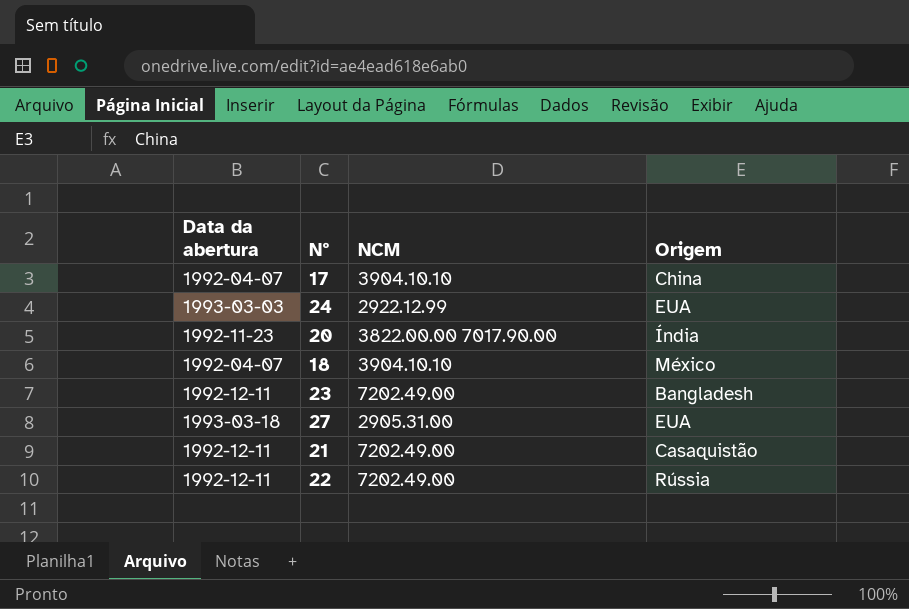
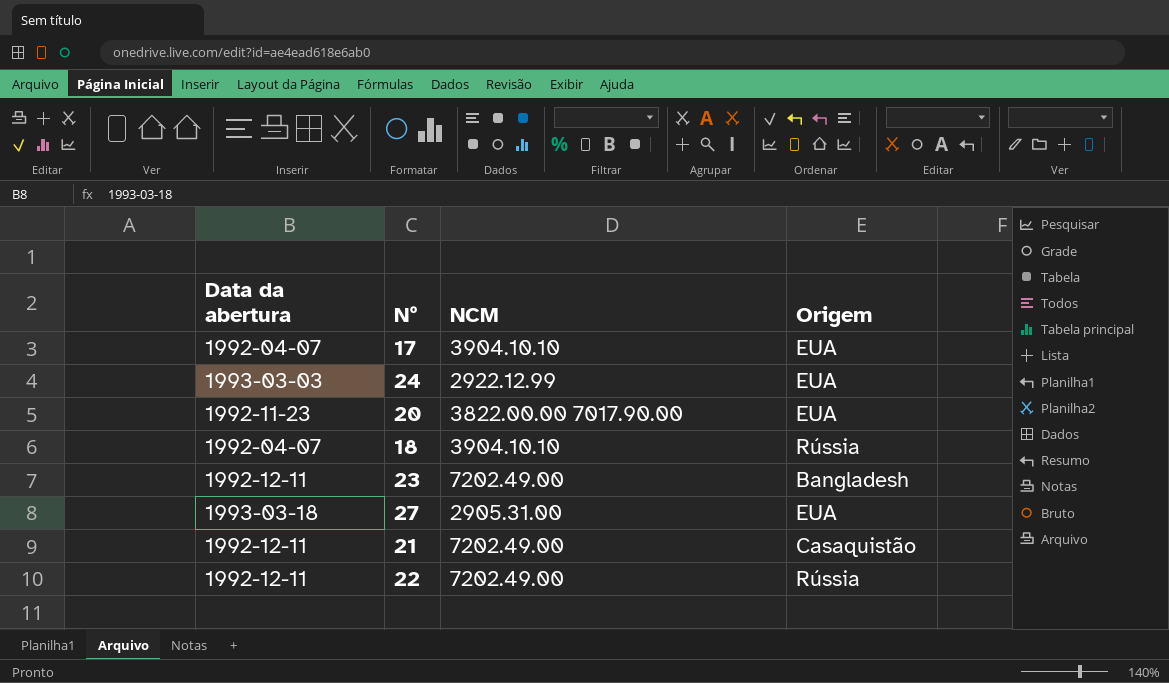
17 | Origem: China -> EUA
20 | Origem: Índia -> EUA
18 | Origem: México -> Rússia

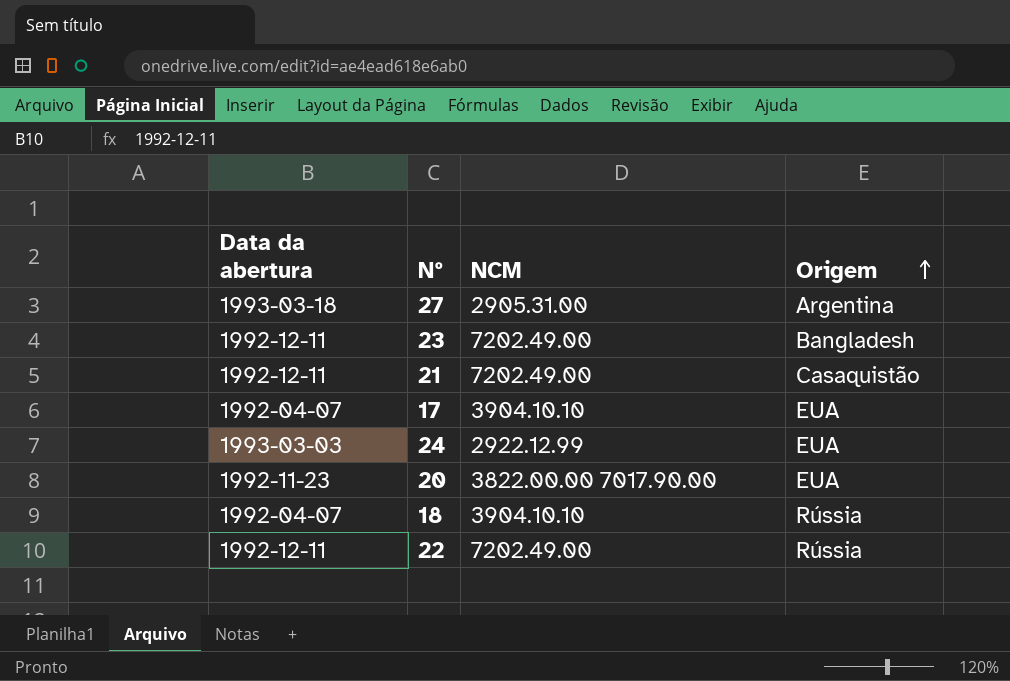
row order: none -> Origem ascending
27 | Origem: EUA -> Argentina

